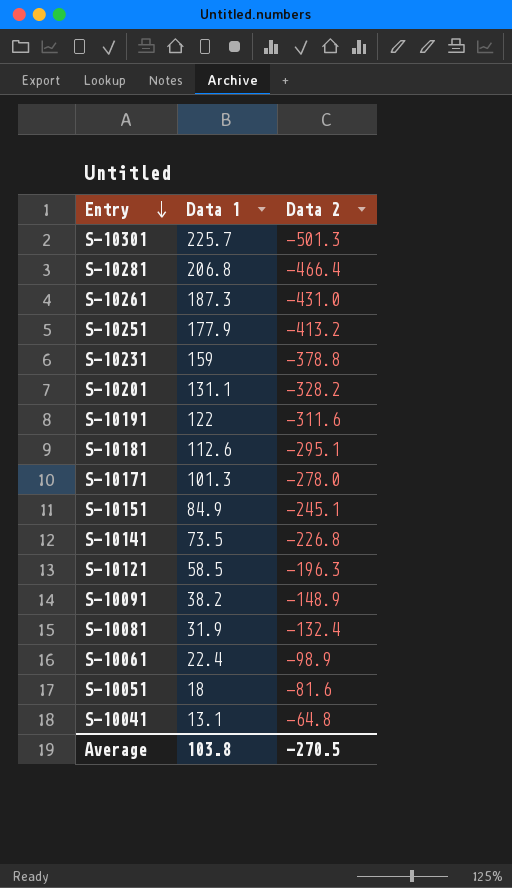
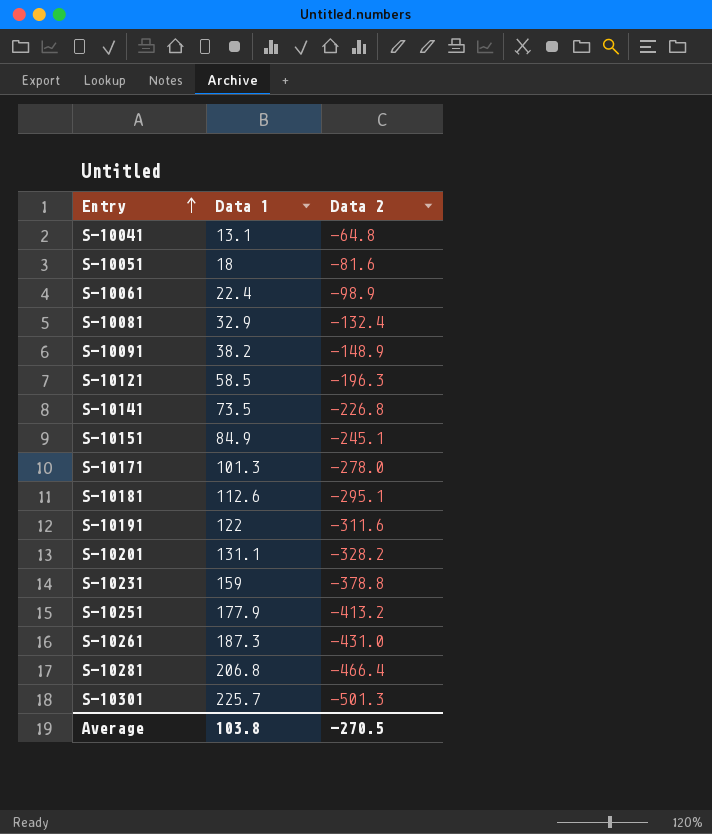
row order: Entry descending -> Entry ascending
S-10081 | Data 1: 31.9 -> 32.9

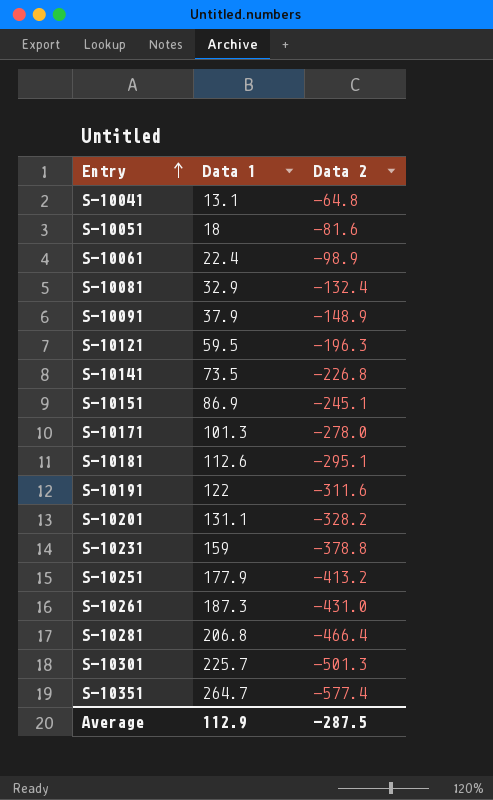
S-10091 | Data 1: 38.2 -> 37.9
S-10121 | Data 1: 58.5 -> 59.5
S-10151 | Data 1: 84.9 -> 86.9
row S-10351: none -> 264.7 | -577.4
Average | Data 1: 103.8 -> 112.9
Average | Data 2: -270.5 -> -287.5

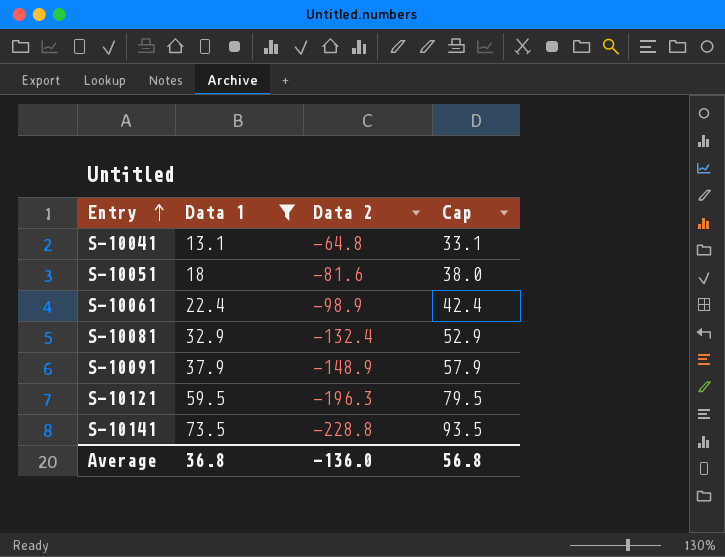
filter: none -> Data 1 <= 73.5
column Cap | formula: none -> [Data 1] + 20
S-10141 | Data 2: -226.8 -> -228.8
Average | Data 1: 112.9 -> 36.8
Average | Data 2: -287.5 -> -136.0

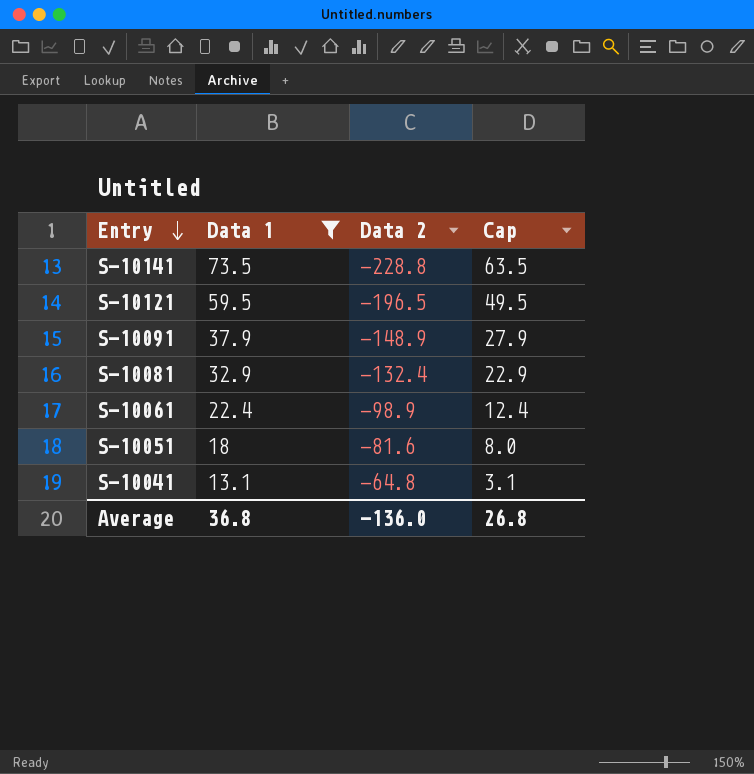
row order: Entry ascending -> Entry descending
column Cap | formula: [Data 1] + 20 -> [Data 1] - 10
S-10121 | Data 2: -196.3 -> -196.5
Average | Cap: 56.8 -> 26.8

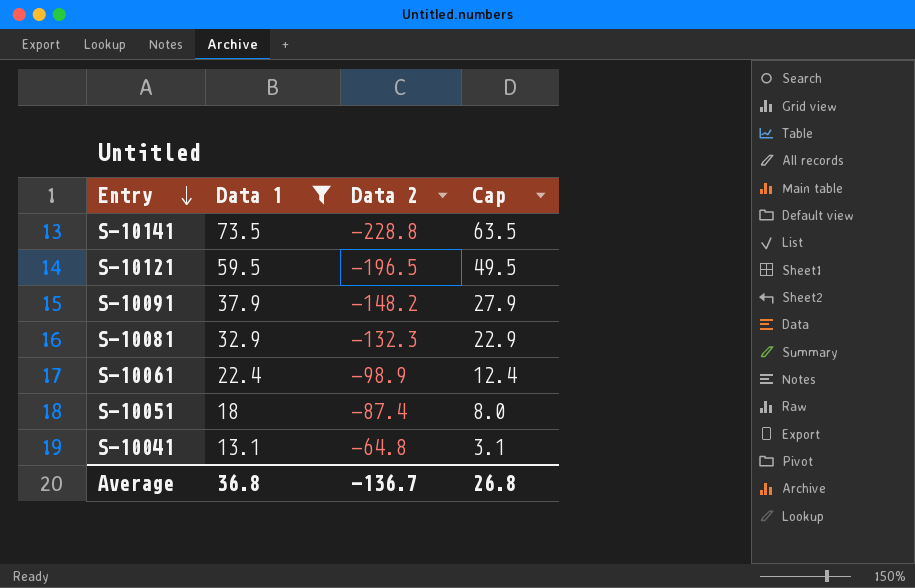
S-10091 | Data 2: -148.9 -> -148.2
S-10081 | Data 2: -132.4 -> -132.3
S-10051 | Data 2: -81.6 -> -87.4
Average | Data 2: -136.0 -> -136.7

